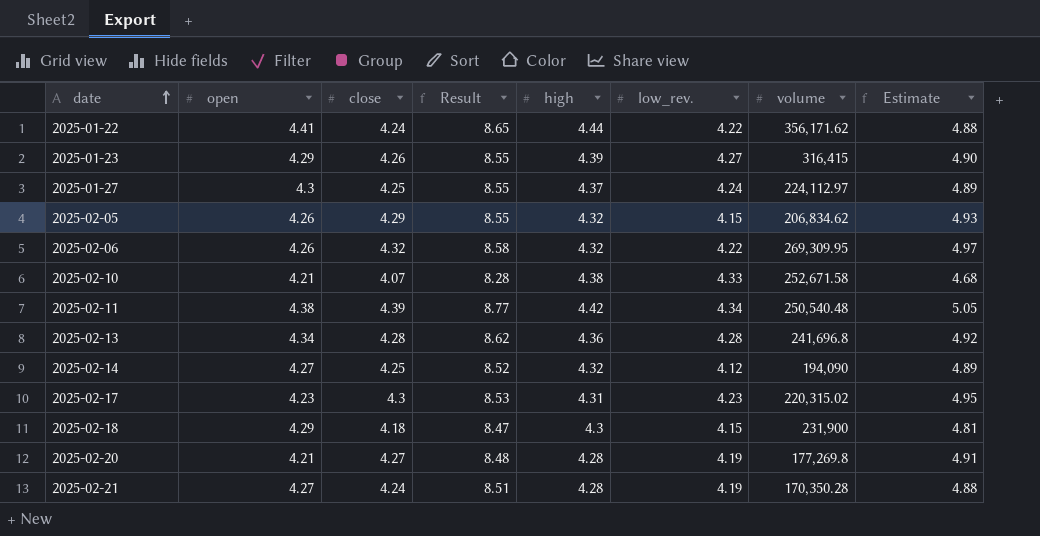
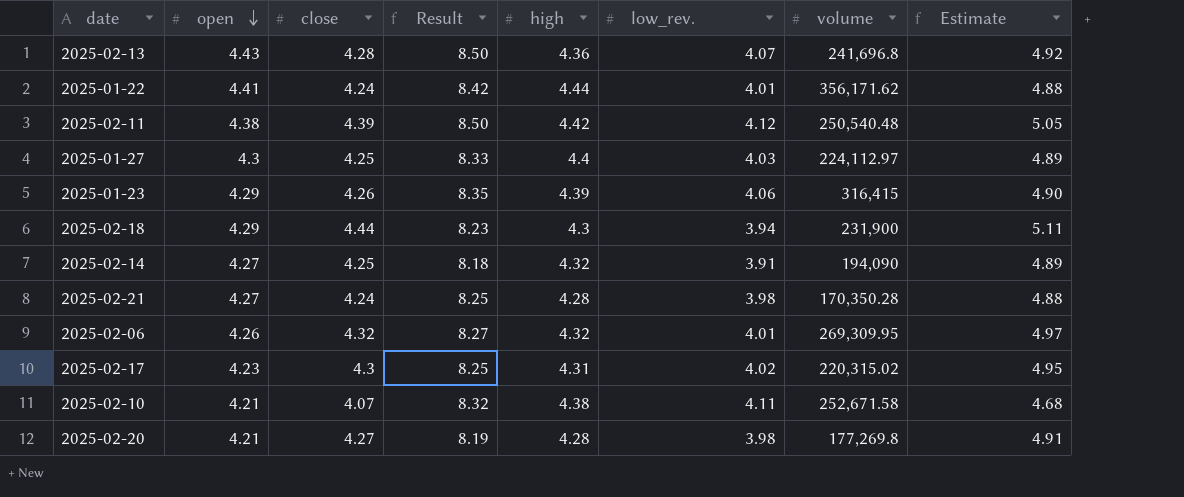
row order: date ascending -> open descending
column Result | formula: [open] + [close] -> [open] + [low_rev.]
row 2025-02-05: 4.26 | 4.29 | 8.55 | 4.32 | 4.15 | 206,834.62 | 4.93 -> none
2025-02-13 | open: 4.34 -> 4.43
2025-02-13 | low_rev.: 4.28 -> 4.07
2025-01-22 | low_rev.: 4.22 -> 4.01
2025-02-11 | low_rev.: 4.34 -> 4.12
2025-01-27 | high: 4.37 -> 4.4
2025-01-27 | low_rev.: 4.24 -> 4.03
2025-01-23 | low_rev.: 4.27 -> 4.06
2025-02-18 | close: 4.18 -> 4.44
2025-02-18 | low_rev.: 4.15 -> 3.94
2025-02-18 | Estimate: 4.81 -> 5.11
2025-02-14 | low_rev.: 4.12 -> 3.91
2025-02-21 | low_rev.: 4.19 -> 3.98
2025-02-06 | low_rev.: 4.22 -> 4.01
2025-02-17 | low_rev.: 4.23 -> 4.02
2025-02-10 | low_rev.: 4.33 -> 4.11
2025-02-20 | low_rev.: 4.19 -> 3.98

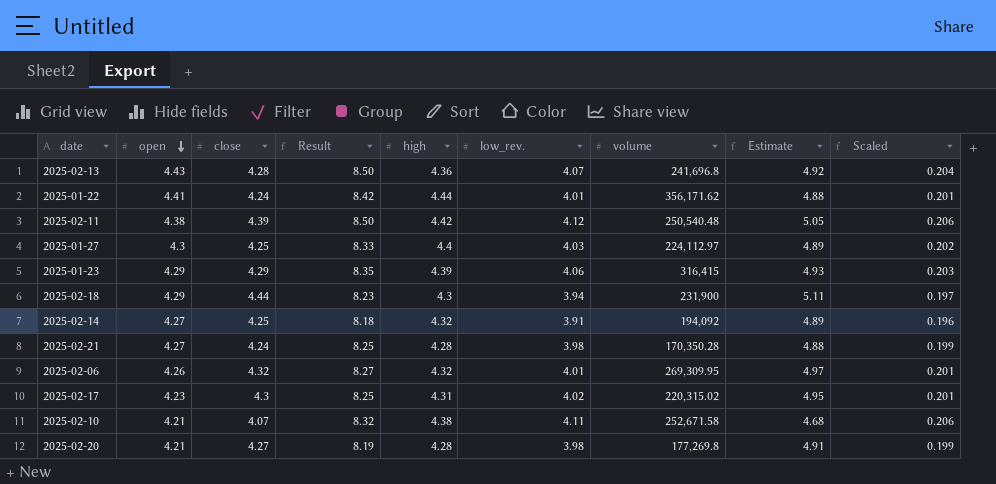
column Scaled | formula: none -> [low_rev.] * 0.05
2025-01-23 | close: 4.26 -> 4.29
2025-01-23 | Estimate: 4.90 -> 4.93
2025-02-14 | volume: 194,090 -> 194,092

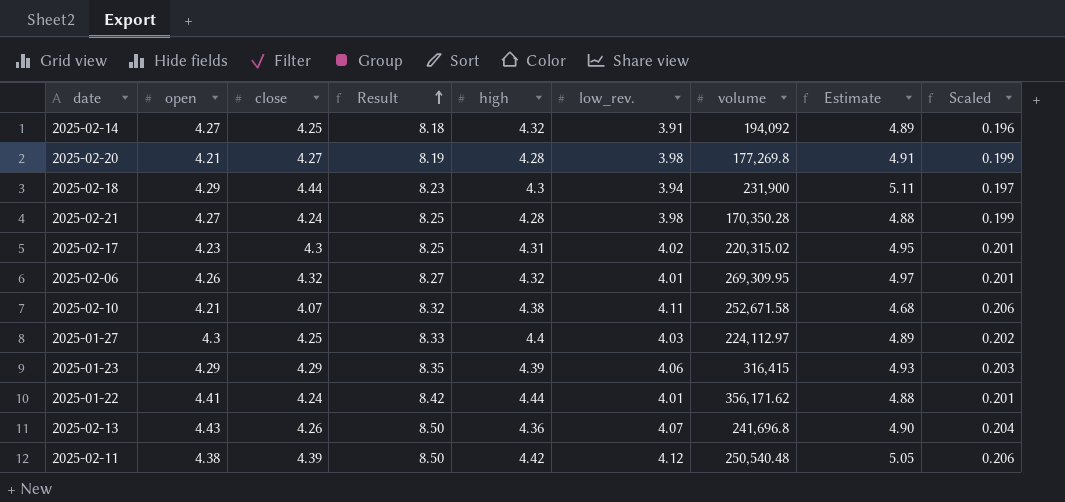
row order: open descending -> Result ascending
2025-02-13 | close: 4.28 -> 4.26
2025-02-13 | Estimate: 4.92 -> 4.90

